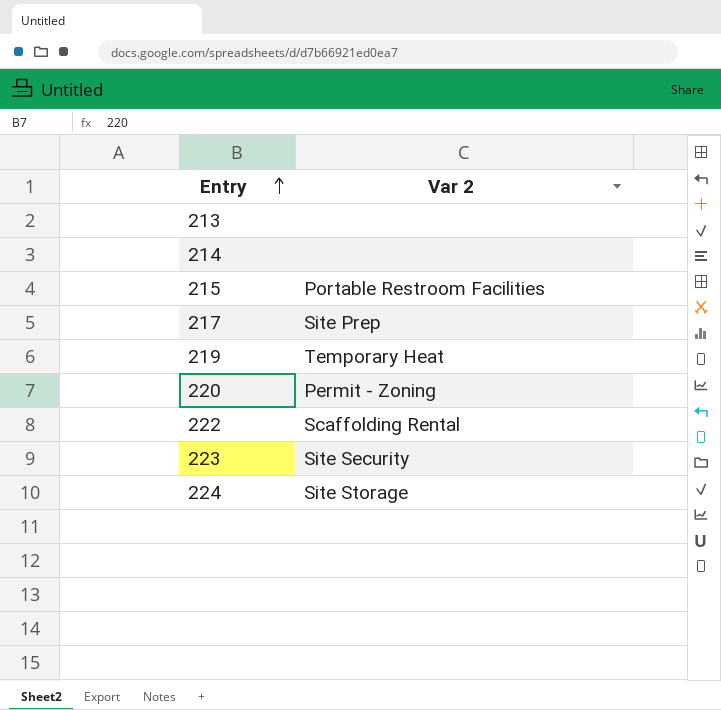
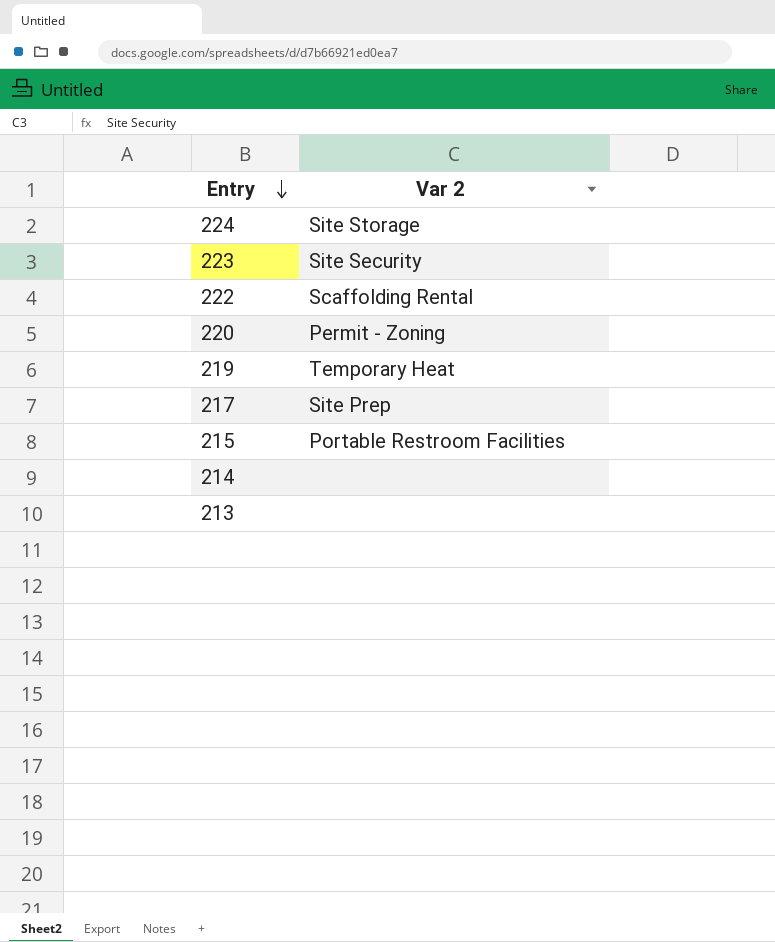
row order: Entry ascending -> Entry descending

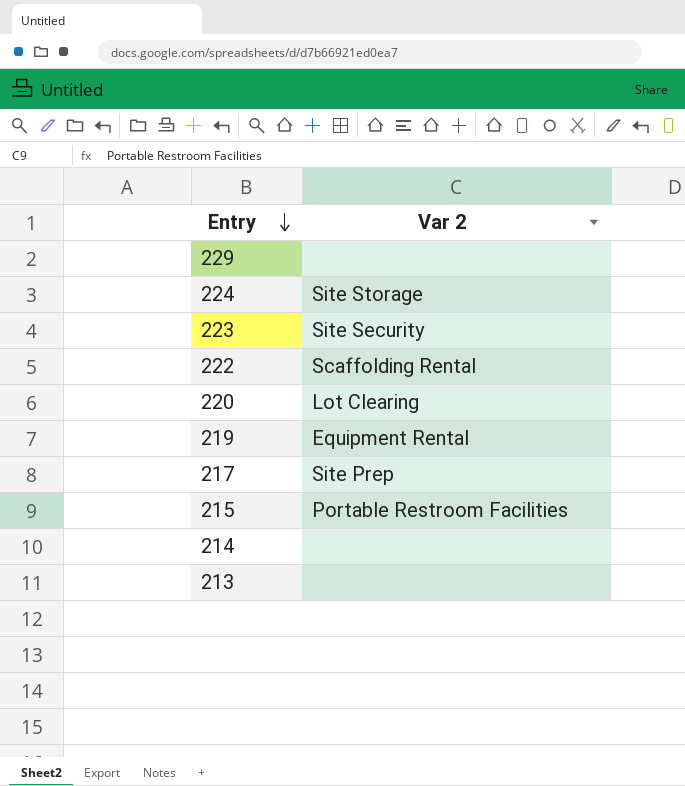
row 229: none -> none
220 | Var 2: Permit - Zoning -> Lot Clearing
219 | Var 2: Temporary Heat -> Equipment Rental

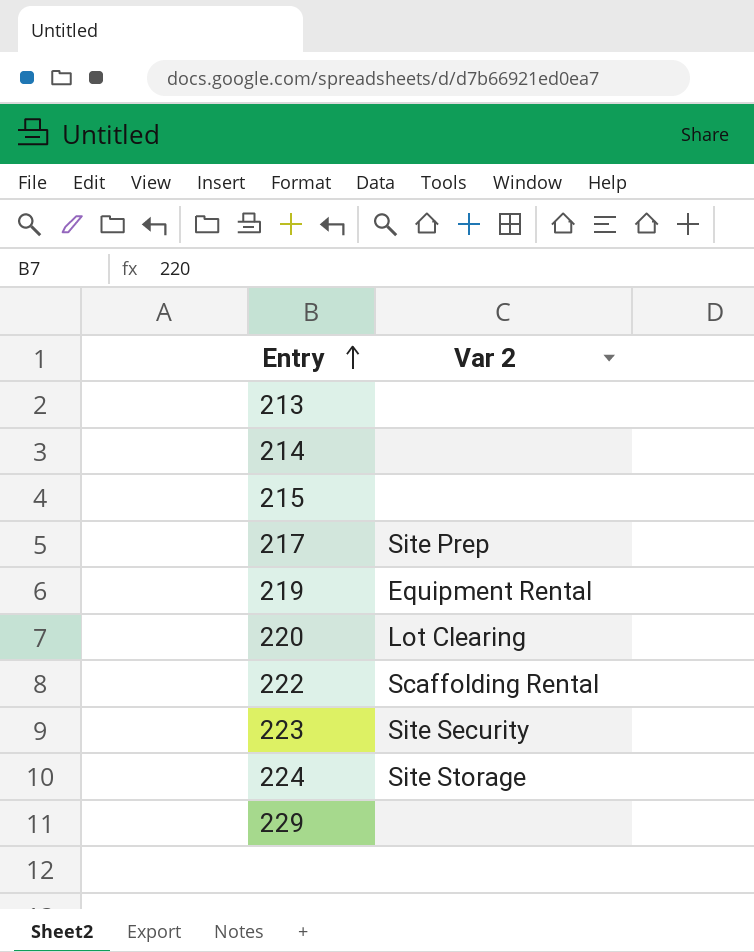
row order: Entry descending -> Entry ascending
215 | Var 2: Portable Restroom Facilities -> none

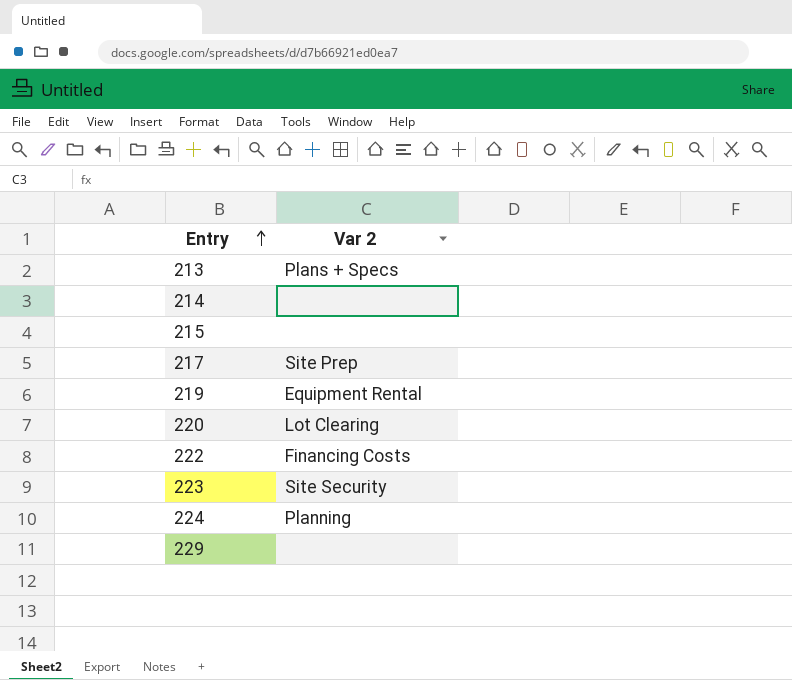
213 | Var 2: none -> Plans + Specs
222 | Var 2: Scaffolding Rental -> Financing Costs
224 | Var 2: Site Storage -> Planning

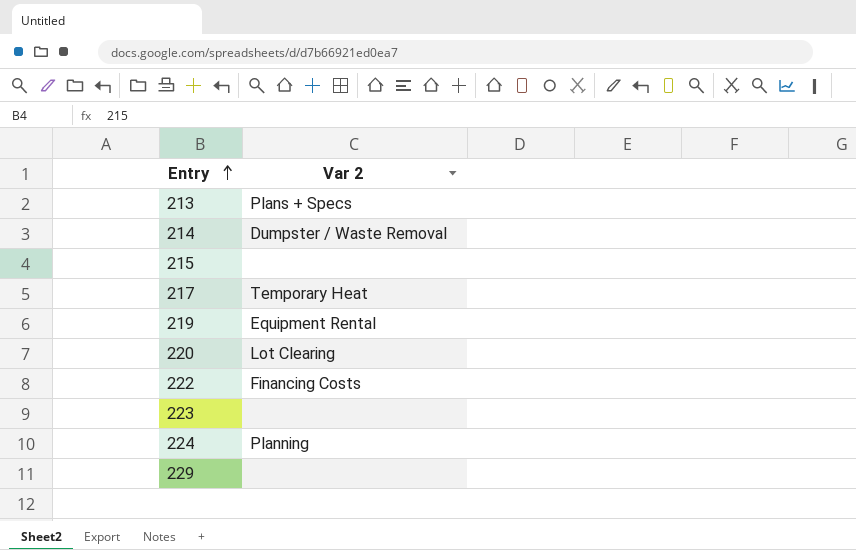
214 | Var 2: none -> Dumpster / Waste Removal
217 | Var 2: Site Prep -> Temporary Heat
223 | Var 2: Site Security -> none

